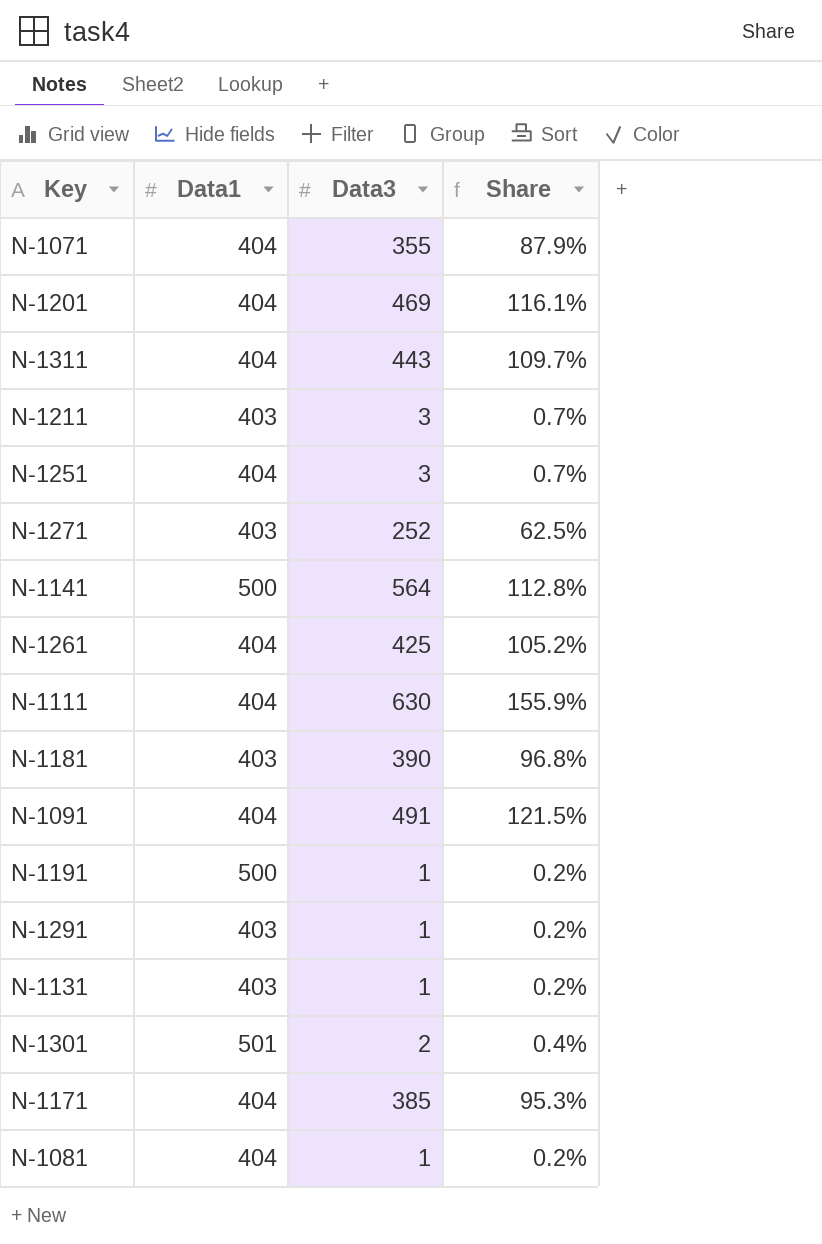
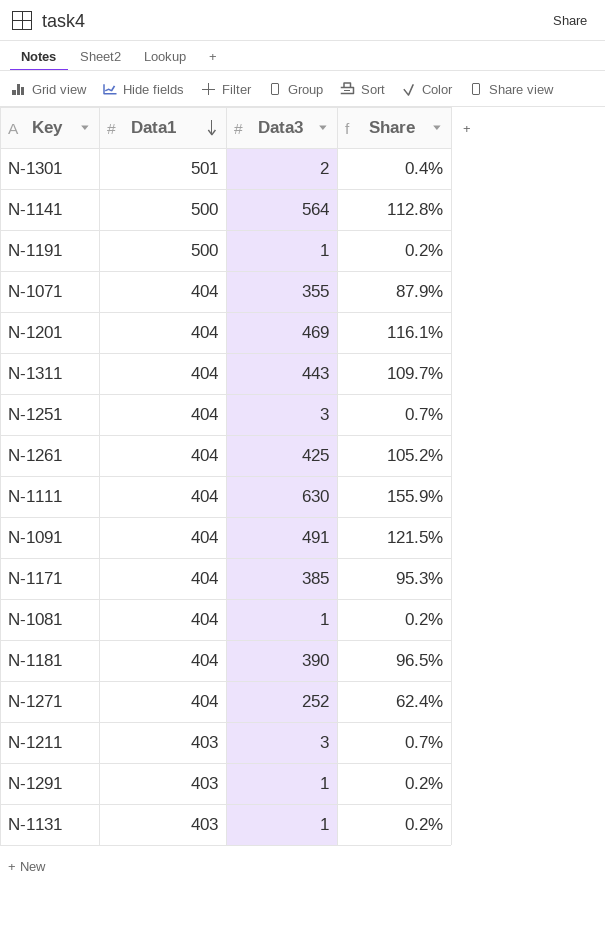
row order: none -> Data1 descending
N-1181 | Data1: 403 -> 404
N-1181 | Share: 96.8% -> 96.5%
N-1271 | Data1: 403 -> 404
N-1271 | Share: 62.5% -> 62.4%

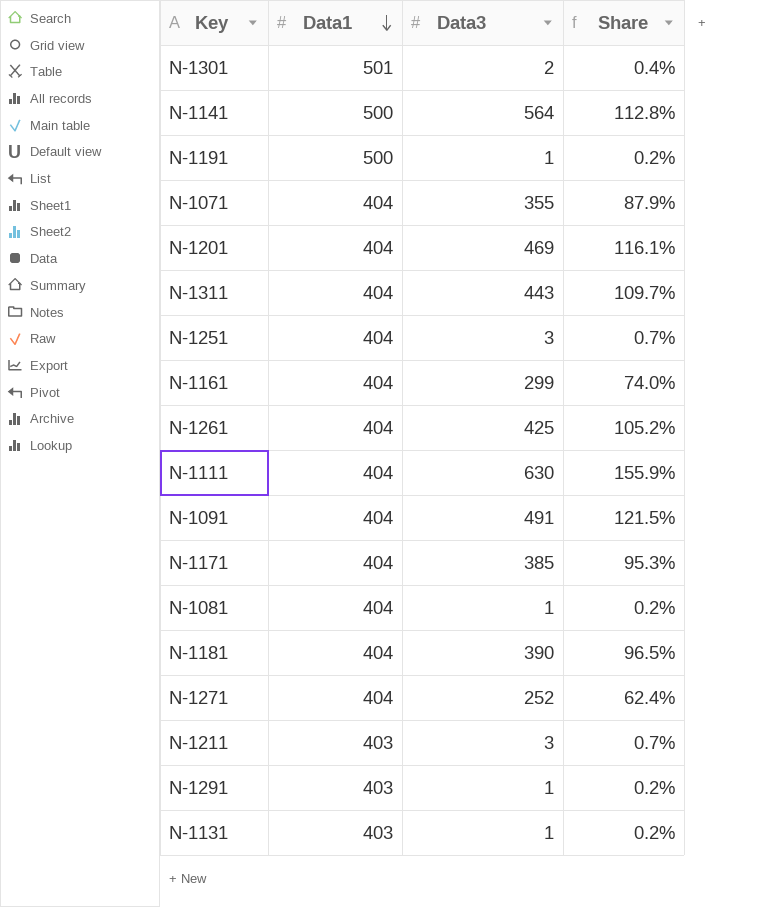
row N-1161: none -> 404 | 299 | 74.0%

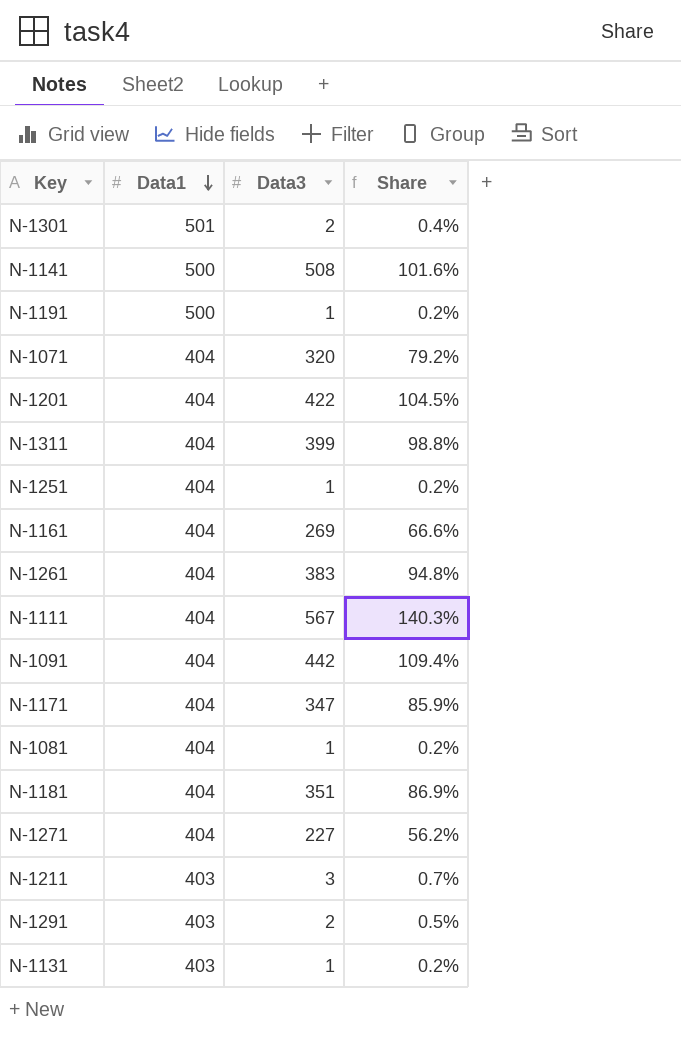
N-1141 | Data3: 564 -> 508
N-1141 | Share: 112.8% -> 101.6%
N-1071 | Data3: 355 -> 320
N-1071 | Share: 87.9% -> 79.2%
N-1201 | Data3: 469 -> 422
N-1201 | Share: 116.1% -> 104.5%
N-1311 | Data3: 443 -> 399
N-1311 | Share: 109.7% -> 98.8%
N-1251 | Data3: 3 -> 1
N-1251 | Share: 0.7% -> 0.2%
N-1161 | Data3: 299 -> 269
N-1161 | Share: 74.0% -> 66.6%
N-1261 | Data3: 425 -> 383
N-1261 | Share: 105.2% -> 94.8%
N-1111 | Data3: 630 -> 567
N-1111 | Share: 155.9% -> 140.3%
N-1091 | Data3: 491 -> 442
N-1091 | Share: 121.5% -> 109.4%
N-1171 | Data3: 385 -> 347
N-1171 | Share: 95.3% -> 85.9%
N-1181 | Data3: 390 -> 351
N-1181 | Share: 96.5% -> 86.9%
N-1271 | Data3: 252 -> 227
N-1271 | Share: 62.4% -> 56.2%
N-1291 | Data3: 1 -> 2
N-1291 | Share: 0.2% -> 0.5%

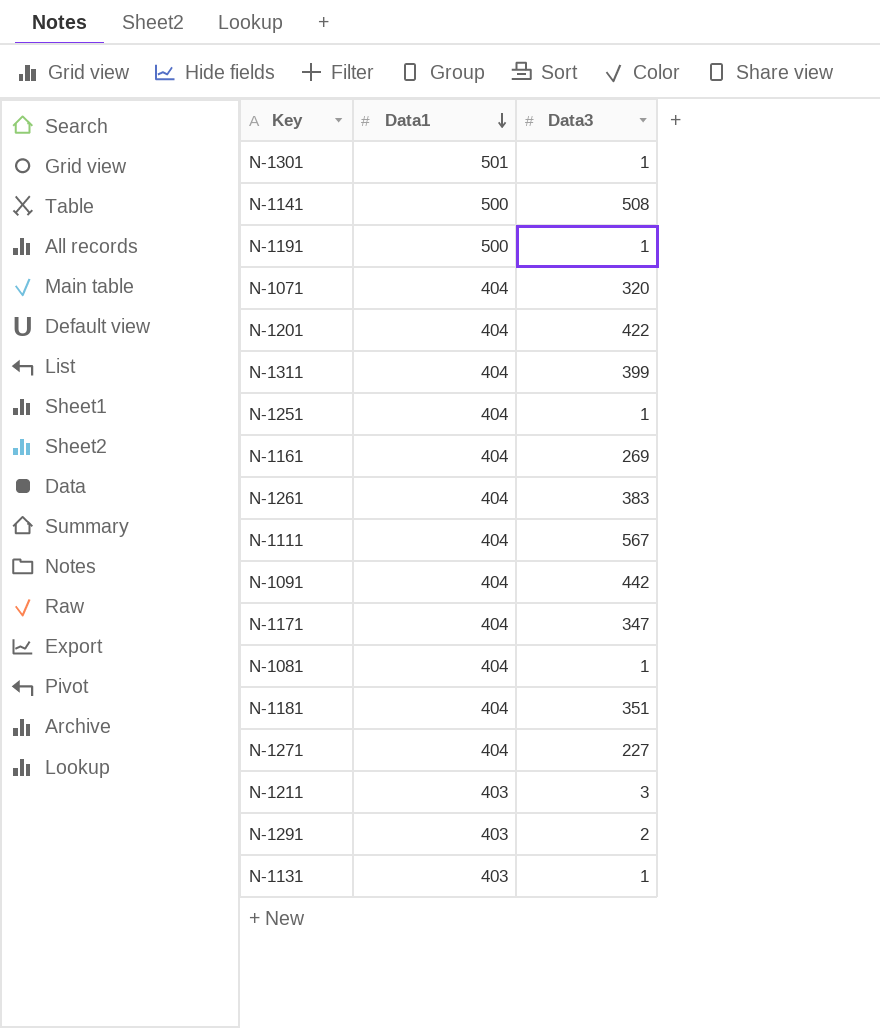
column Share | formula: [Data3] / [Data1] -> none
N-1301 | Data3: 2 -> 1

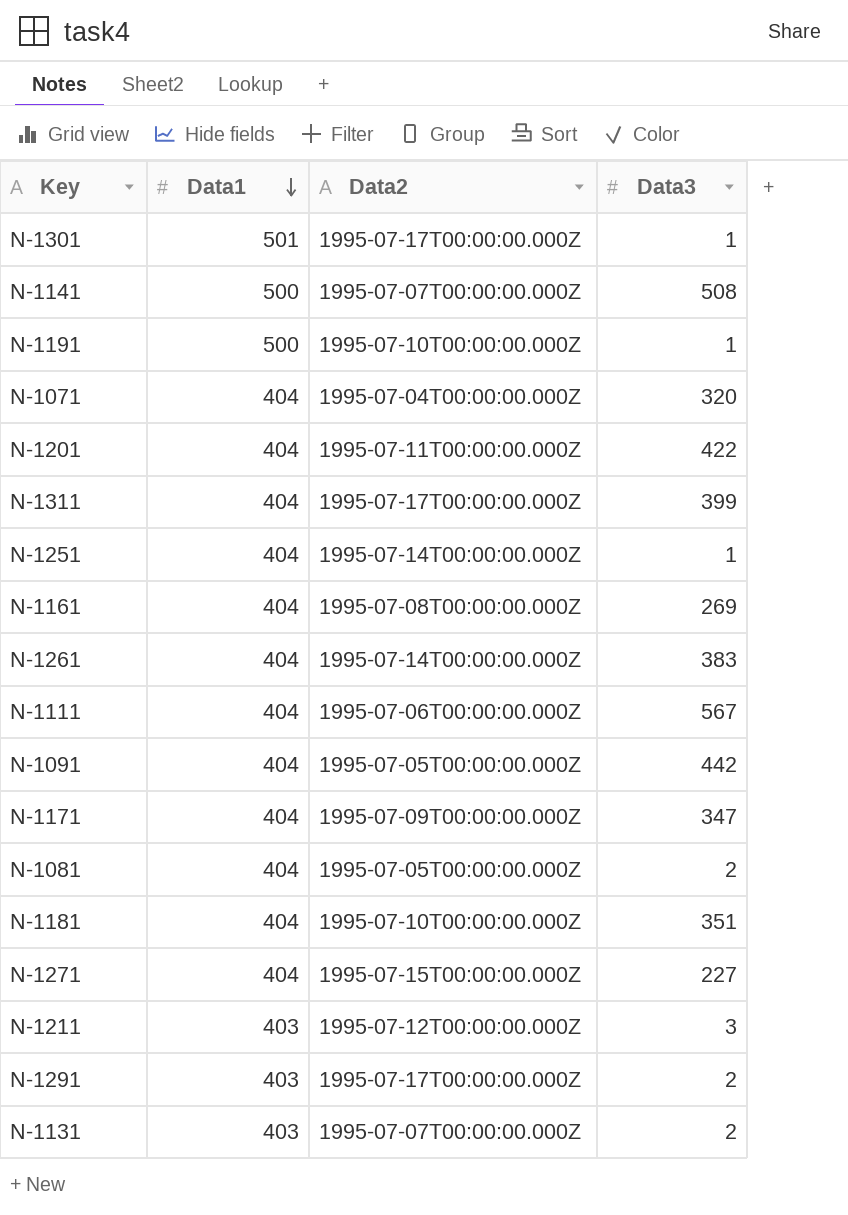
column Data2 | position: none -> 3
N-1081 | Data3: 1 -> 2
N-1131 | Data3: 1 -> 2

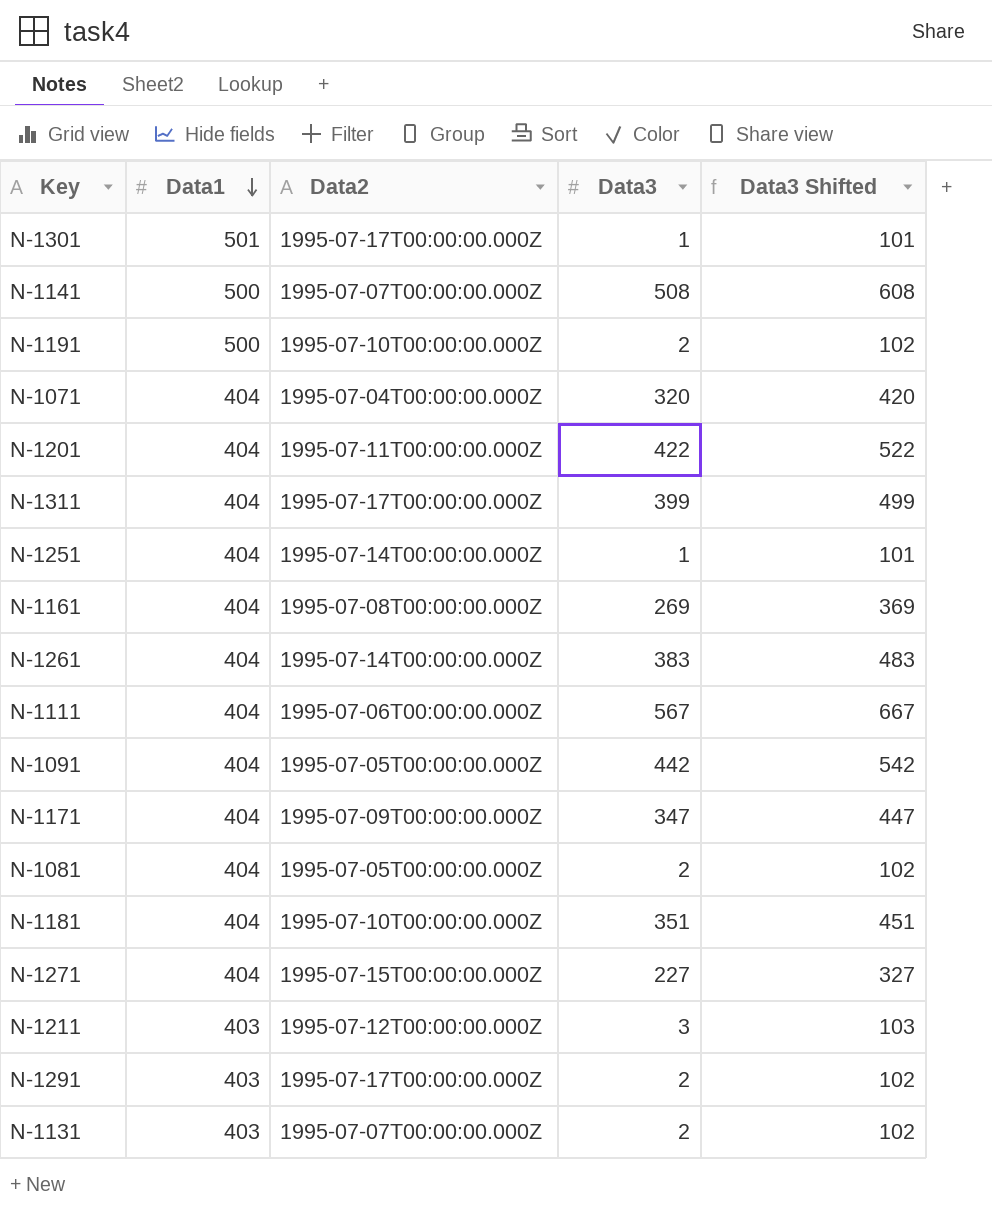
column Data3 Shifted | formula: none -> [Data3] + 100
N-1191 | Data3: 1 -> 2

